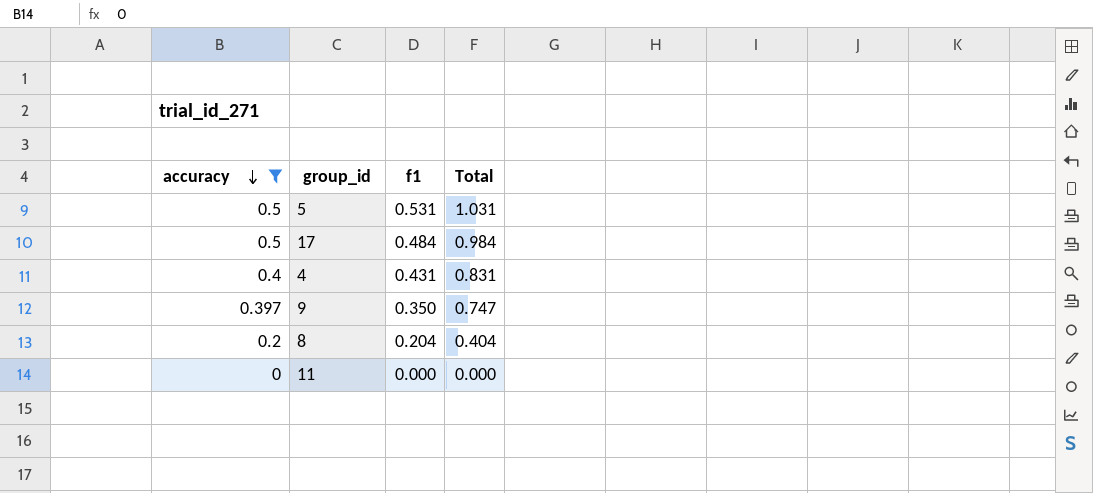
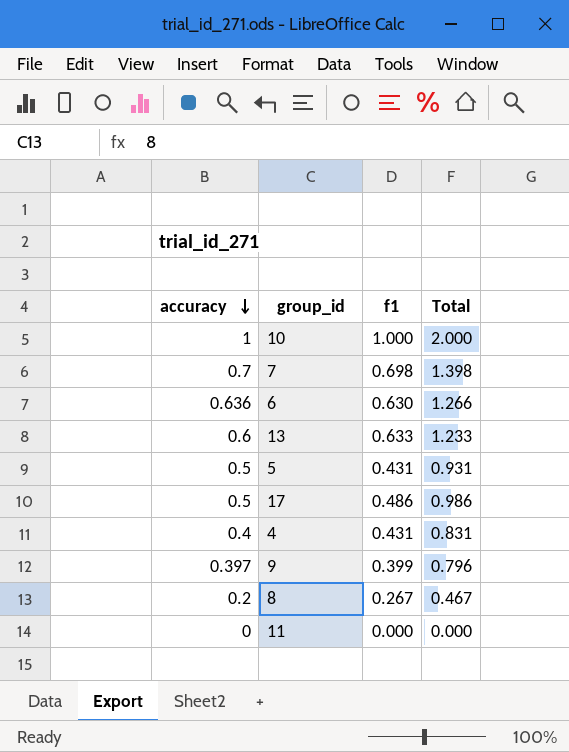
filter: accuracy <= 0.5 -> none
5 | f1: 0.531 -> 0.431
5 | Total: 1.031 -> 0.931
17 | f1: 0.484 -> 0.486
17 | Total: 0.984 -> 0.986
9 | f1: 0.350 -> 0.399
9 | Total: 0.747 -> 0.796
8 | f1: 0.204 -> 0.267
8 | Total: 0.404 -> 0.467

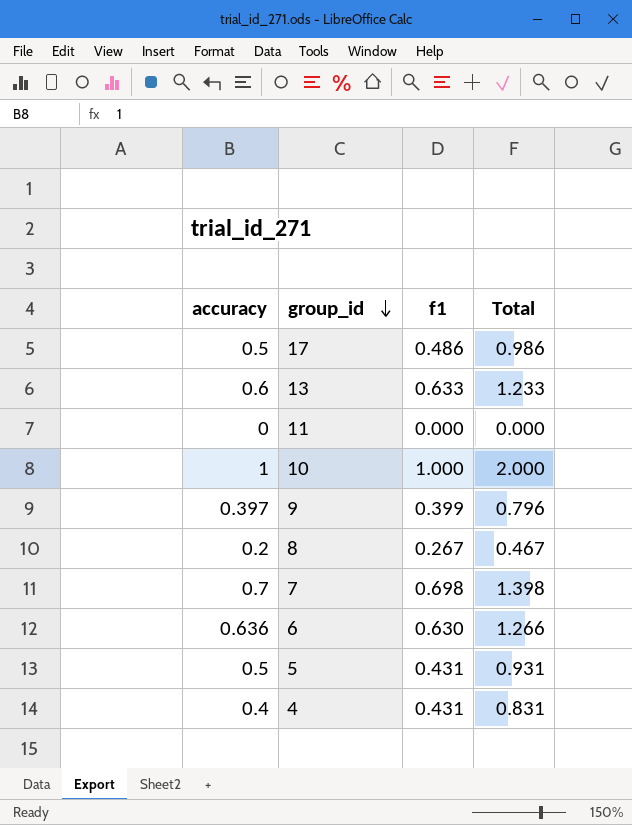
row order: accuracy descending -> group_id descending

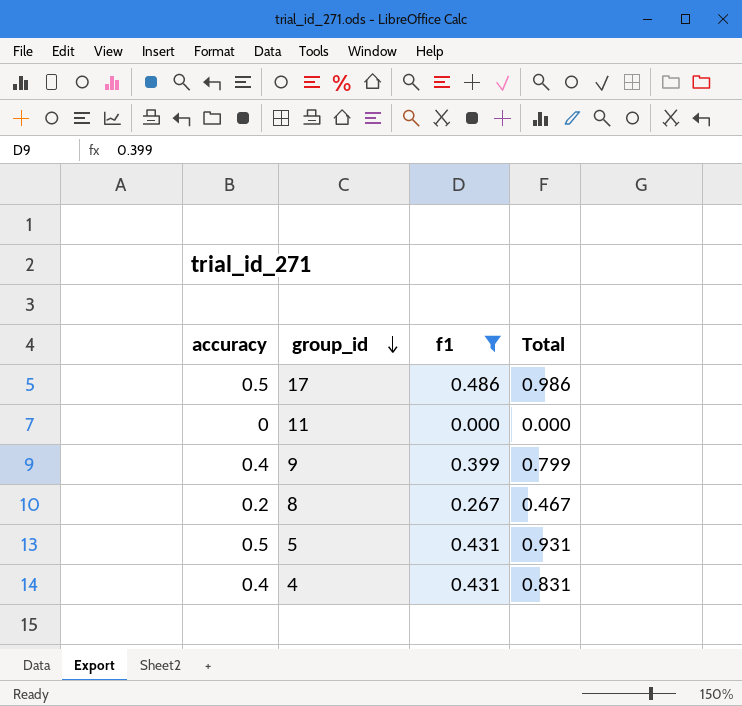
filter: none -> f1 <= 0.486
9 | accuracy: 0.397 -> 0.4
9 | Total: 0.796 -> 0.799

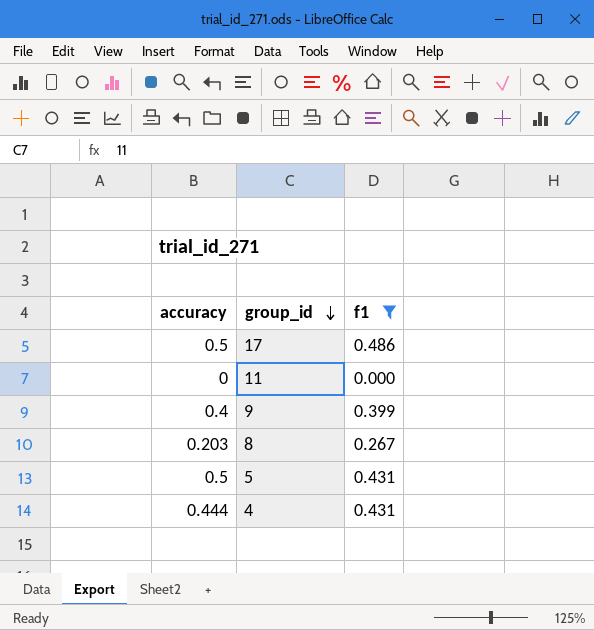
column Total | formula: [accuracy] + [f1] -> none
8 | accuracy: 0.2 -> 0.203
4 | accuracy: 0.4 -> 0.444

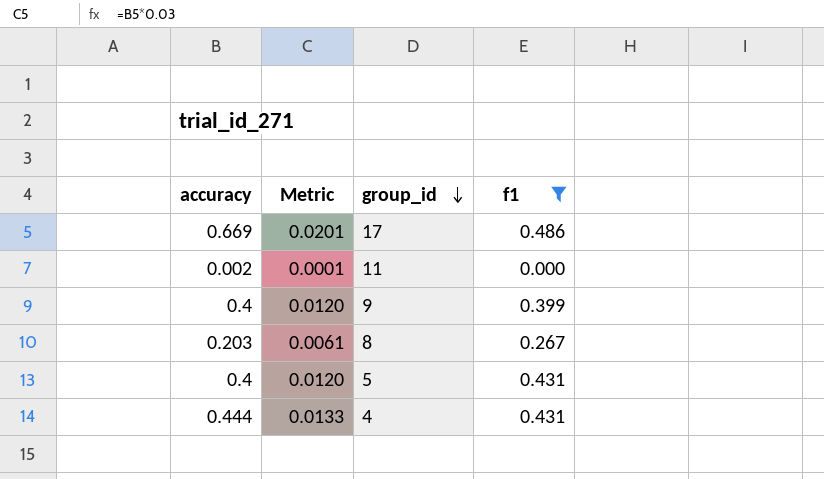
column Metric | formula: none -> [accuracy] * 0.03
17 | accuracy: 0.5 -> 0.669
11 | accuracy: 0 -> 0.002
5 | accuracy: 0.5 -> 0.4

